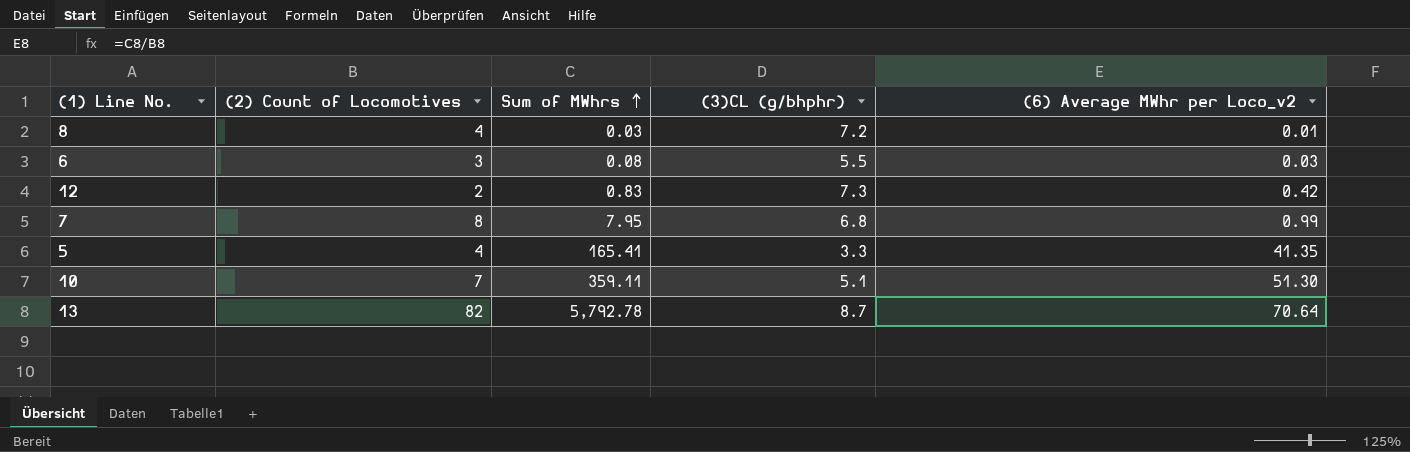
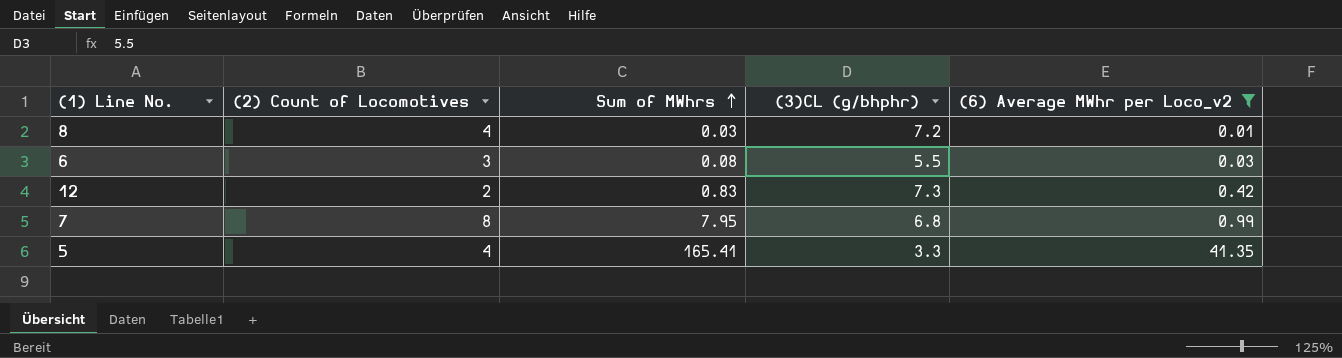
filter: none -> (6) Average MWhr per Loco_v2 <= 41.35

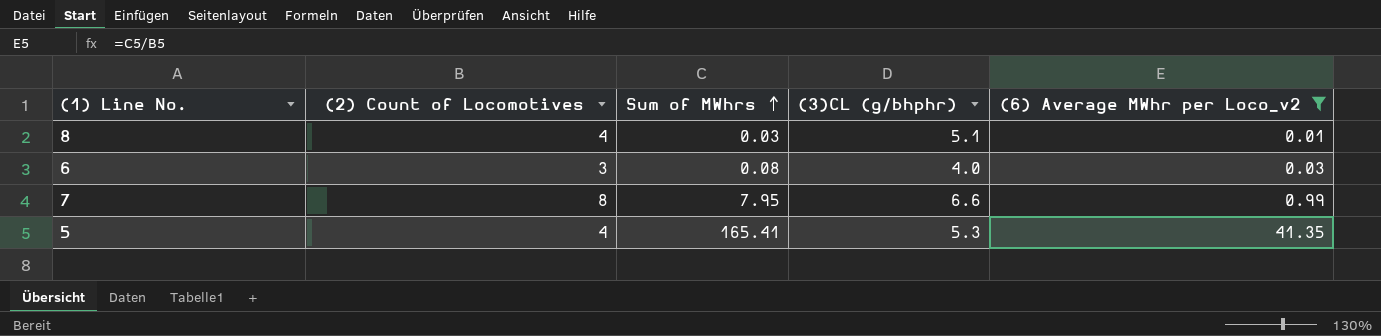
row 12: 2 | 0.83 | 7.3 | 0.42 -> none
8 | (3)CL (g/bhphr): 7.2 -> 5.1
6 | (3)CL (g/bhphr): 5.5 -> 4.0
7 | (3)CL (g/bhphr): 6.8 -> 6.6
5 | (3)CL (g/bhphr): 3.3 -> 5.3

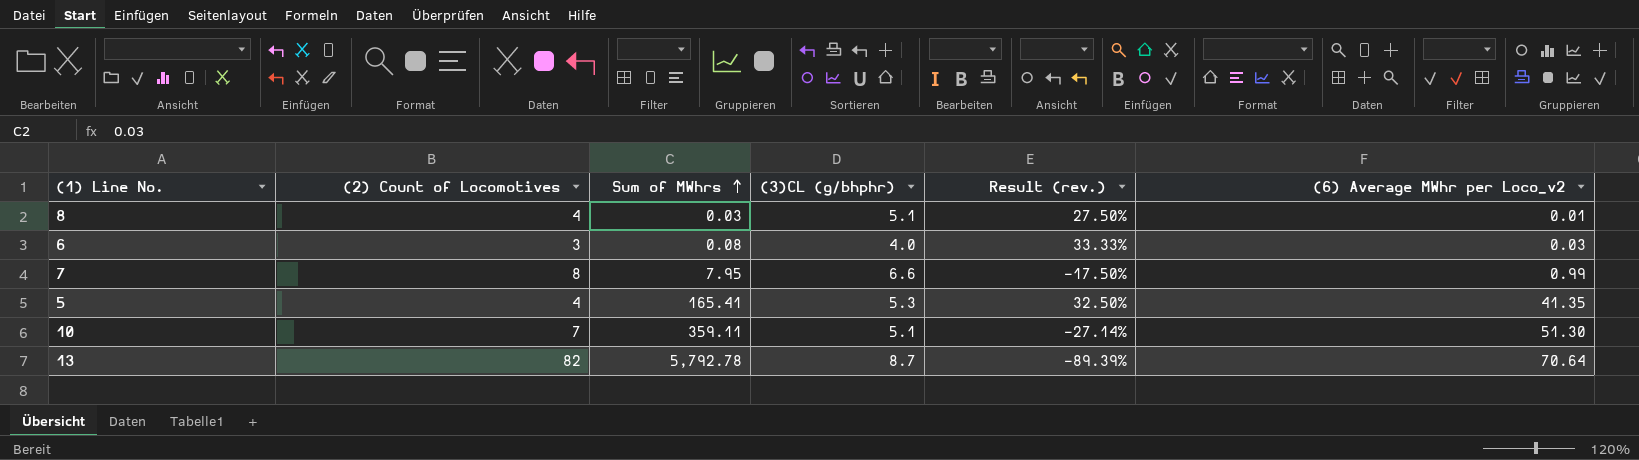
filter: (6) Average MWhr per Loco_v2 <= 41.35 -> none
column Result (rev.) | formula: none -> ([(3)CL (g/bhphr)] - [(2) Count of Locomotives]) / [(2) Count of Locomotives]

